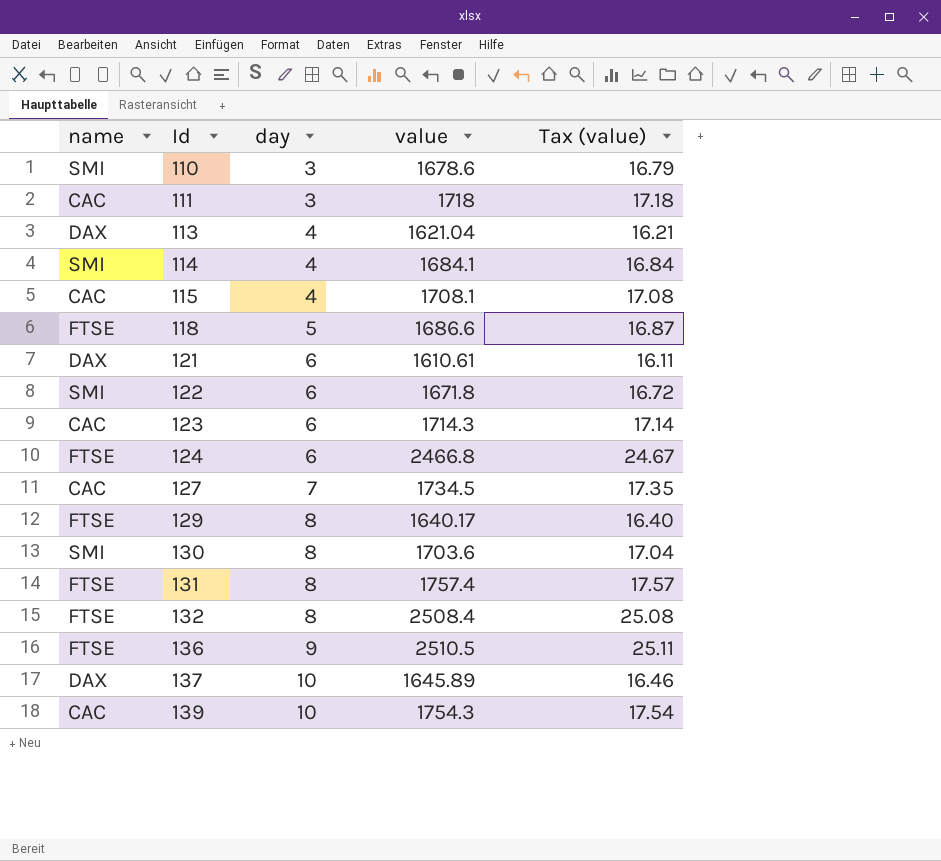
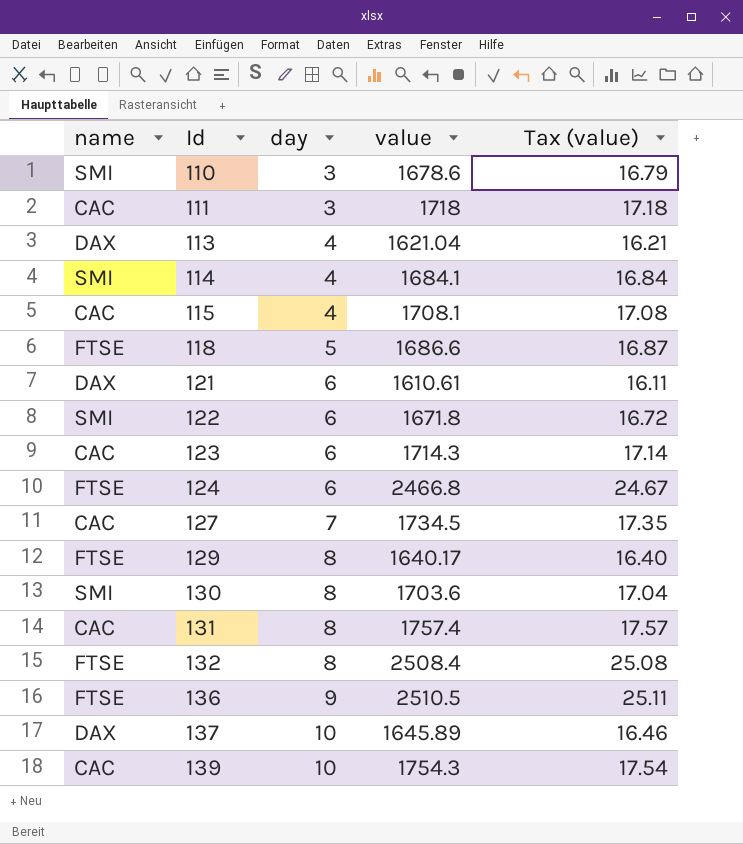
131 | name: FTSE -> CAC

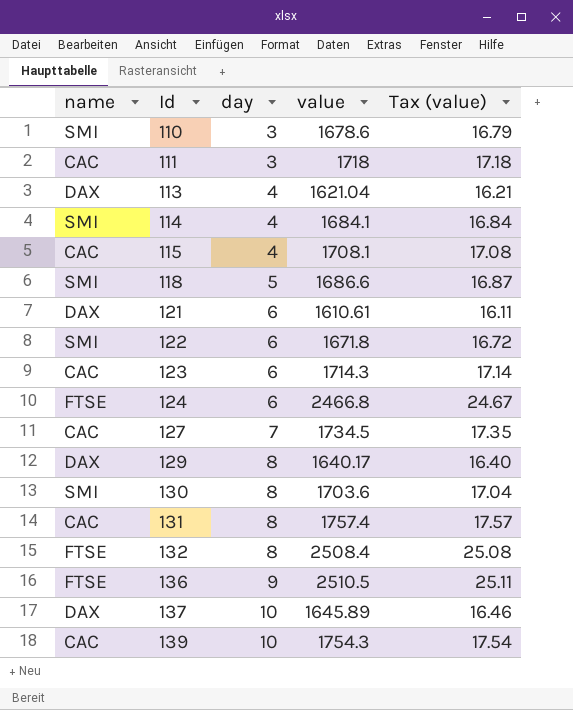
118 | name: FTSE -> SMI
129 | name: FTSE -> DAX

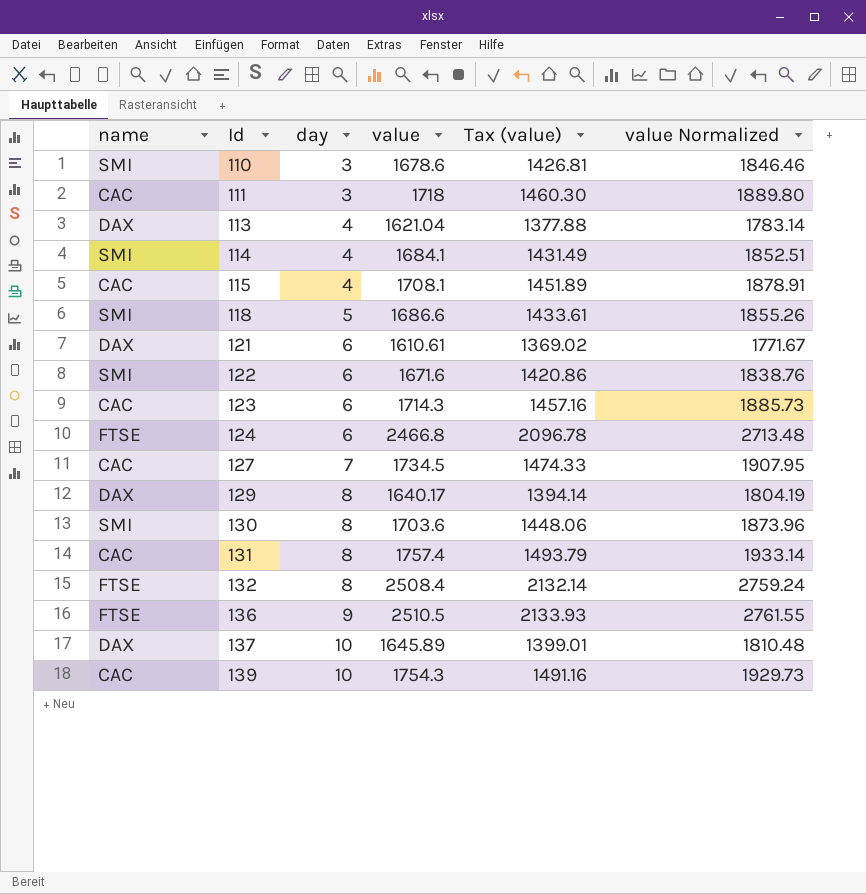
column Tax (value) | formula: [value] * 0.01 -> [value] * 0.85
column value Normalized | formula: none -> [value] * 1.1
122 | value: 1671.8 -> 1671.6

